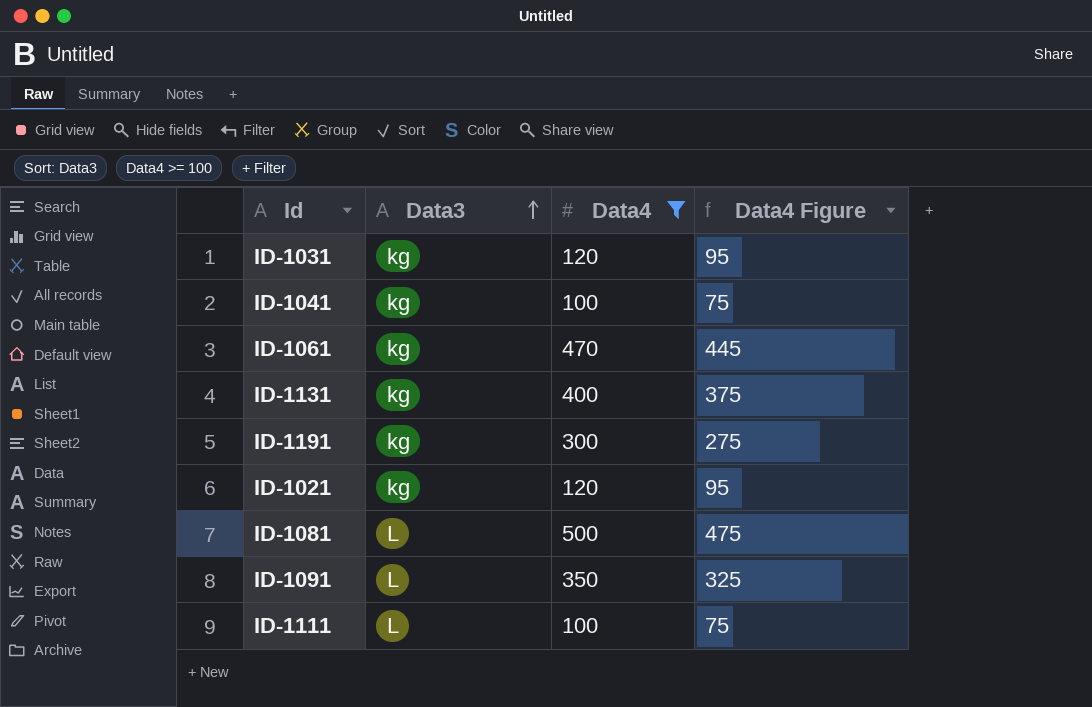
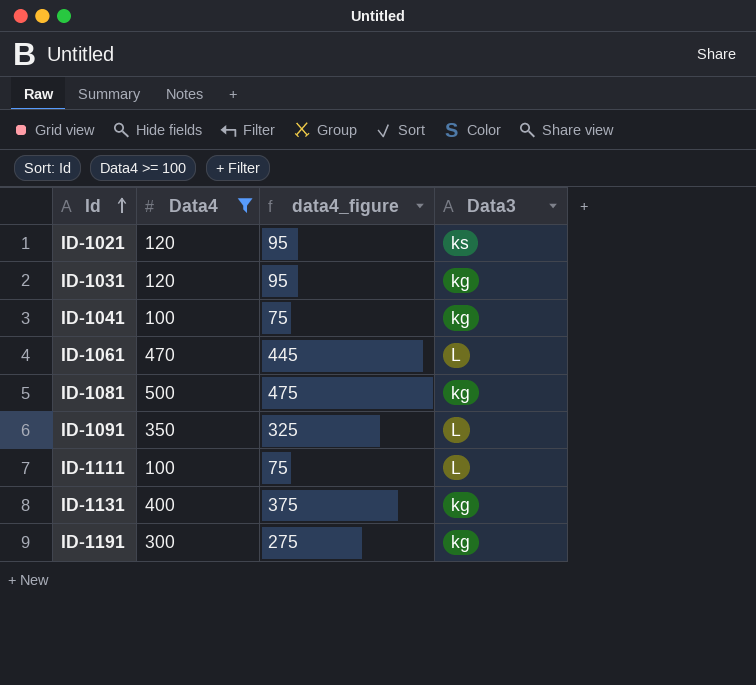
row order: Data3 ascending -> Id ascending
column name: Data4 Figure -> data4_figure
column Data3 | position: 2 -> 4
ID-1021 | Data3: kg -> ks
ID-1061 | Data3: kg -> L
ID-1081 | Data3: L -> kg

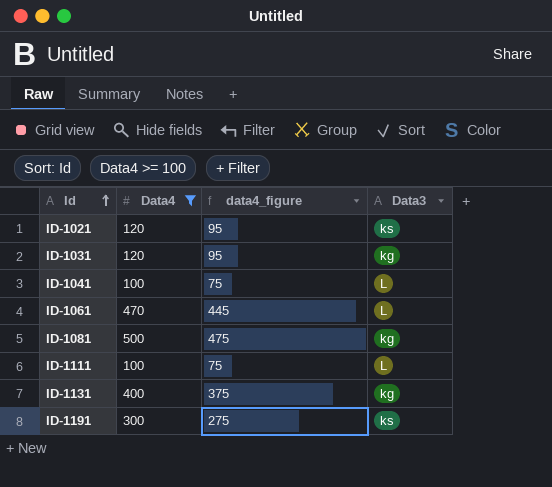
row ID-1091: 350 | 325 | L -> none
ID-1041 | Data3: kg -> L
ID-1191 | Data3: kg -> ks

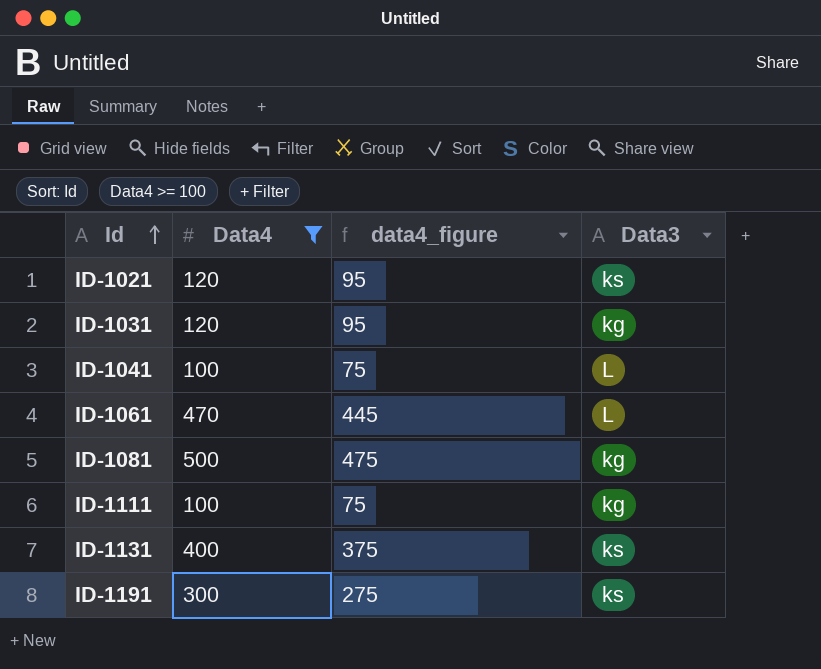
ID-1111 | Data3: L -> kg
ID-1131 | Data3: kg -> ks

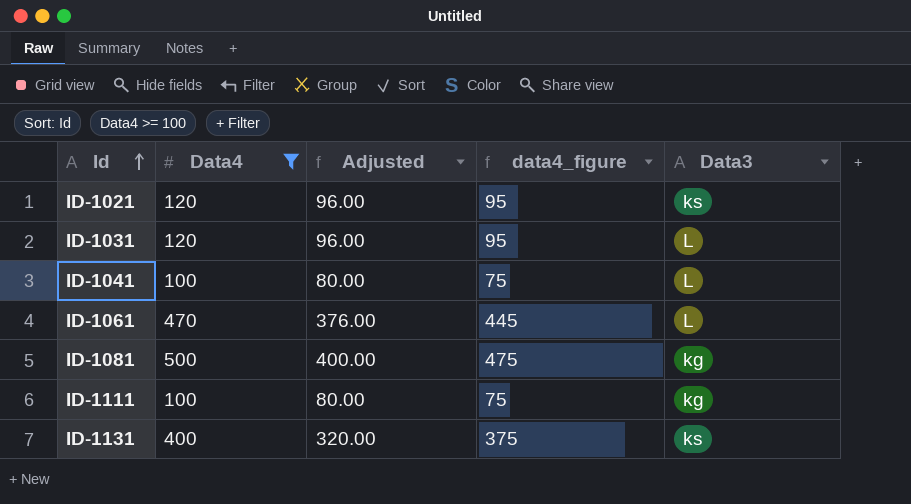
column Adjusted | formula: none -> [Data4] * 0.8
row ID-1191: 300 | 275 | ks -> none
ID-1031 | Data3: kg -> L

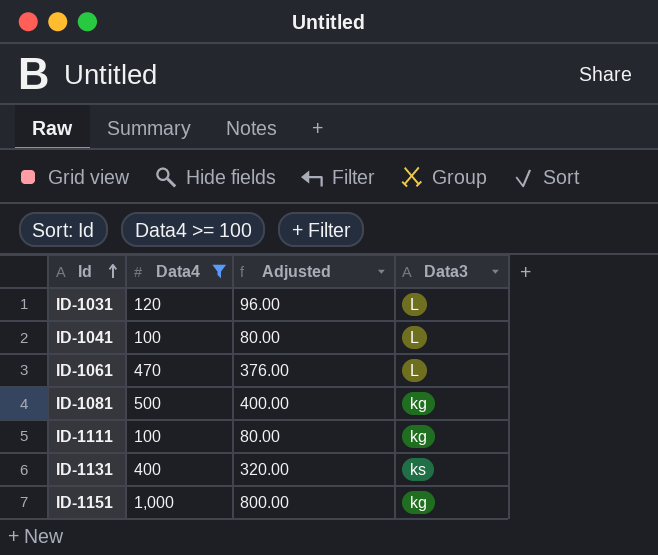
column data4_figure | formula: [Data4] - 25 -> none
row ID-1021: 120 | 96.00 | 95 | ks -> none
row ID-1151: none -> 1,000 | 800.00 | kg

